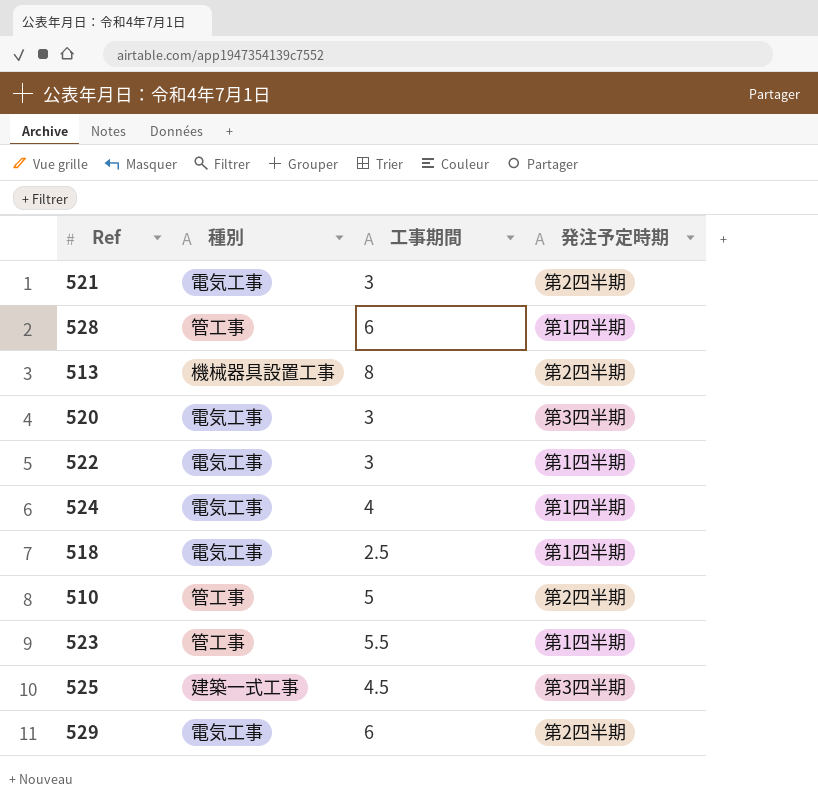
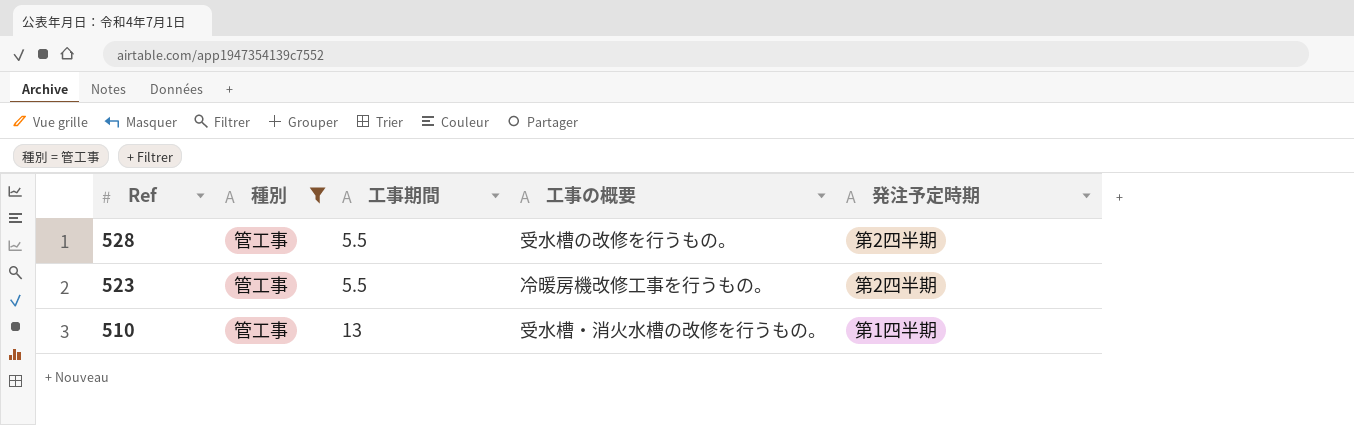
filter: none -> 種別 = 管工事
row order: none -> Ref descending
column 工事の概要 | position: none -> 4
528 | 工事期間: 6 -> 5.5
528 | 発注予定時期: 第1四半期 -> 第2四半期
523 | 発注予定時期: 第1四半期 -> 第2四半期
510 | 工事期間: 5 -> 13
510 | 発注予定時期: 第2四半期 -> 第1四半期

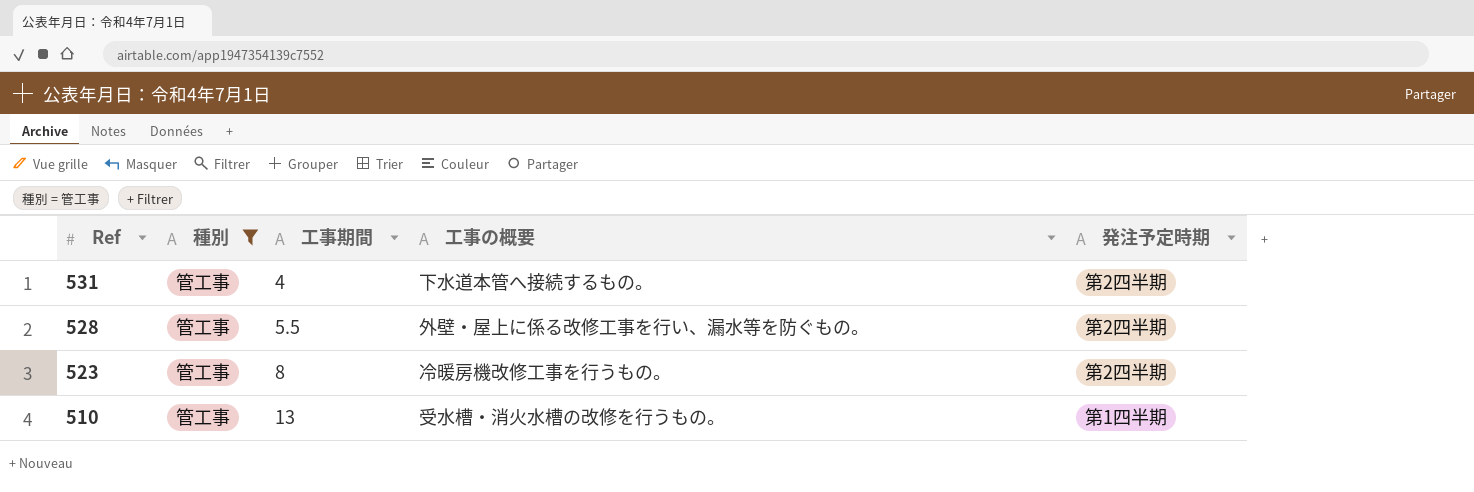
row 531: none -> 管工事 | 4 | 下水道本管へ接続するもの。 | 第2四半期
528 | 工事の概要: 受水槽の改修を行うもの。 -> 外壁・屋上に係る改修工事を行い、漏水等を防ぐもの。
523 | 工事期間: 5.5 -> 8

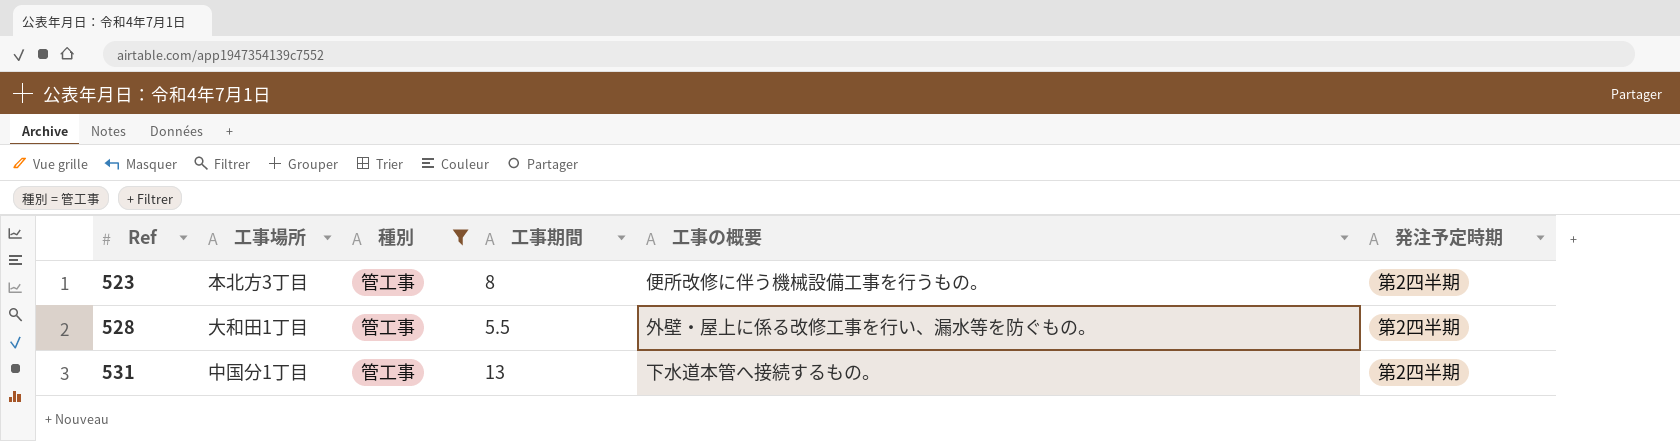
row order: Ref descending -> Ref ascending
column 工事場所 | position: none -> 2
row 510: 管工事 | 13 | 受水槽・消火水槽の改修を行うもの。 | 第1四半期 -> none
523 | 工事の概要: 冷暖房機改修工事を行うもの。 -> 便所改修に伴う機械設備工事を行うもの。
531 | 工事期間: 4 -> 13

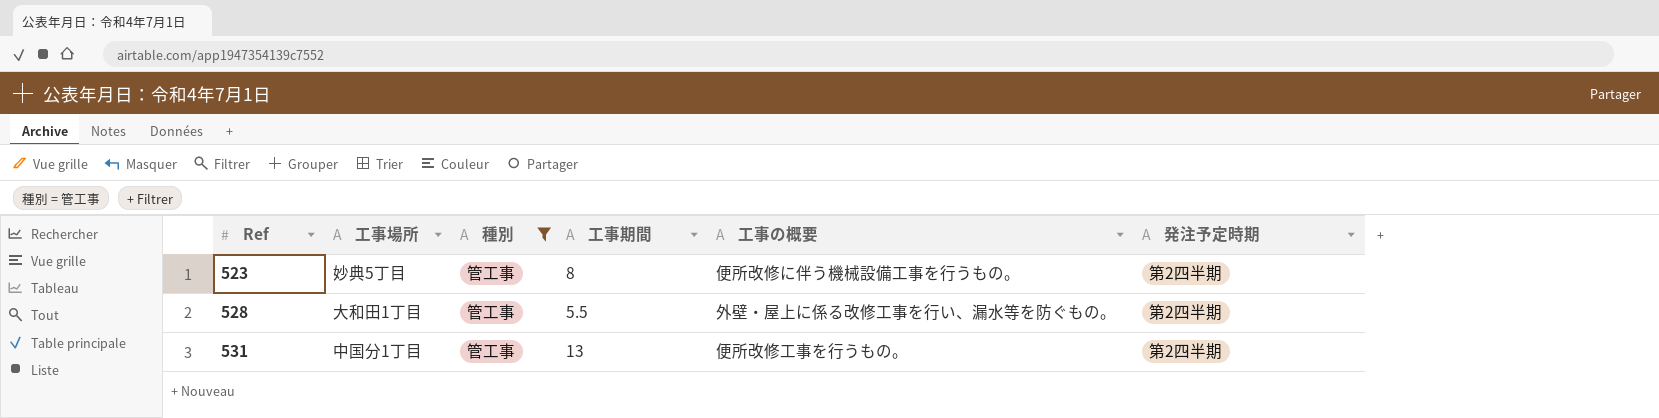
523 | 工事場所: 本北方3丁目 -> 妙典5丁目
531 | 工事の概要: 下水道本管へ接続するもの。 -> 便所改修工事を行うもの。

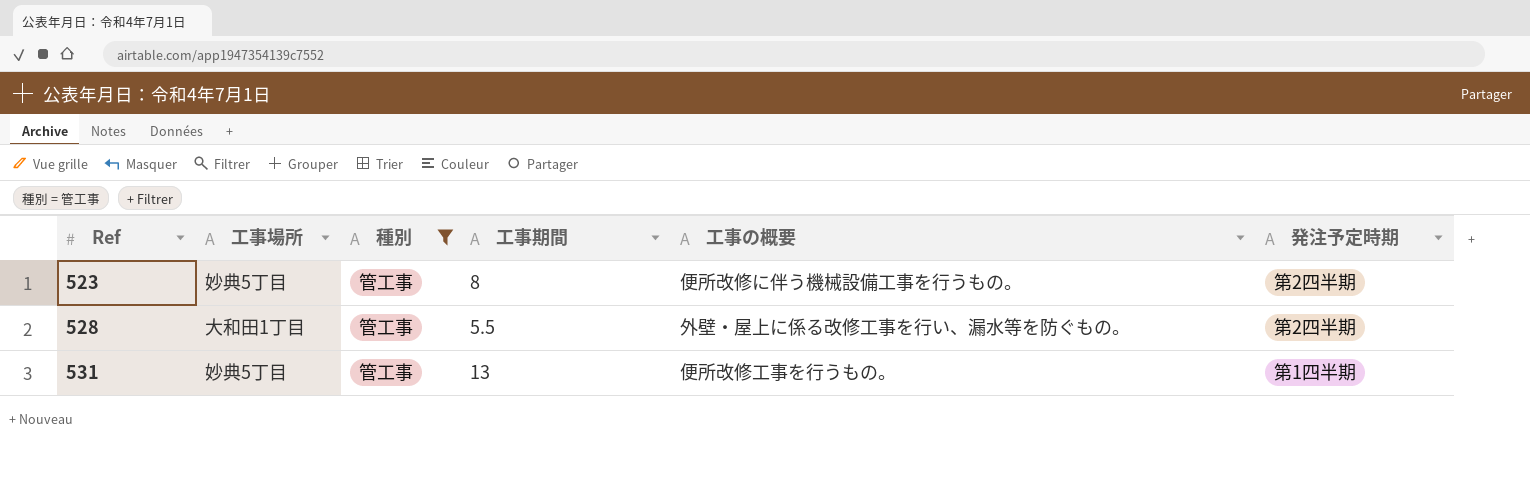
531 | 工事場所: 中国分1丁目 -> 妙典5丁目
531 | 発注予定時期: 第2四半期 -> 第1四半期

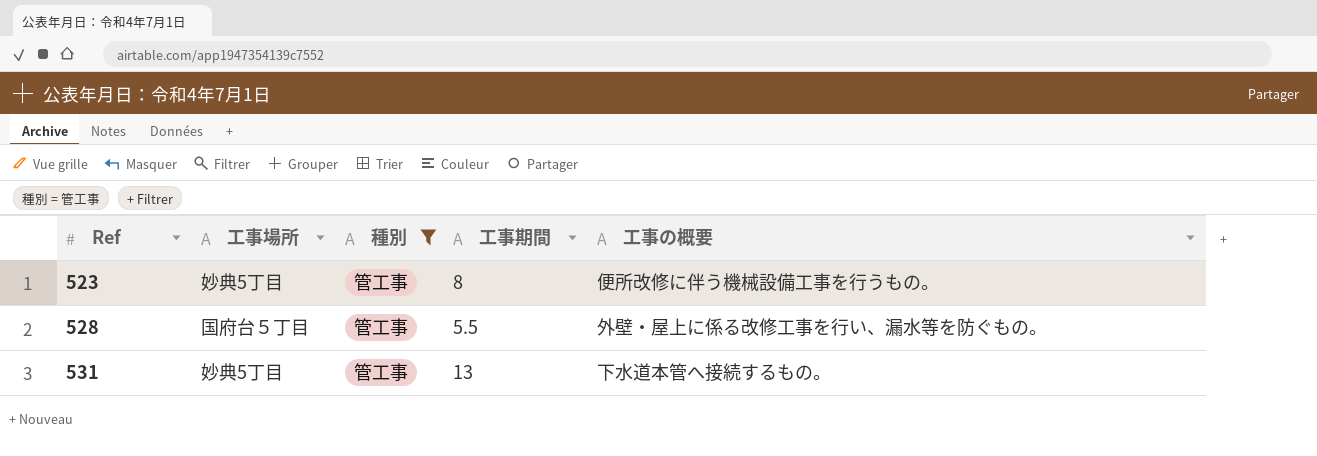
column 発注予定時期 | position: 6 -> none
528 | 工事場所: 大和田1丁目 -> 国府台５丁目
531 | 工事の概要: 便所改修工事を行うもの。 -> 下水道本管へ接続するもの。

